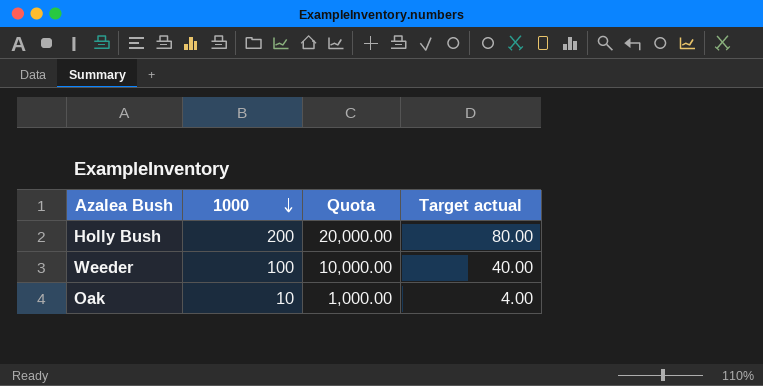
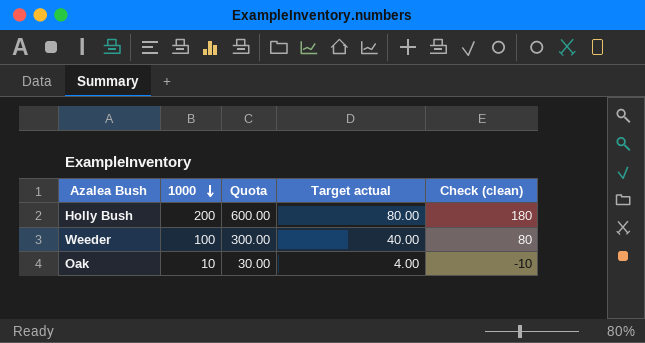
column Quota | formula: [1000] * 100 -> [1000] * 3
column Check (clean) | formula: none -> [1000] - 20

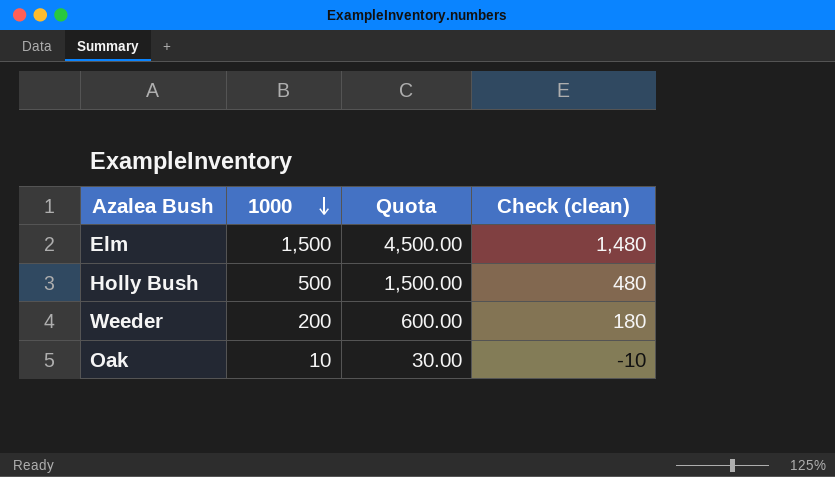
column Target actual | formula: [1000] * 0.4 -> none
row Elm: none -> 1,500 | 4,500.00 | 1,480
Holly Bush | 1000: 200 -> 500
Holly Bush | Quota: 600.00 -> 1,500.00
Holly Bush | Check (clean): 180 -> 480
Weeder | 1000: 100 -> 200
Weeder | Quota: 300.00 -> 600.00
Weeder | Check (clean): 80 -> 180

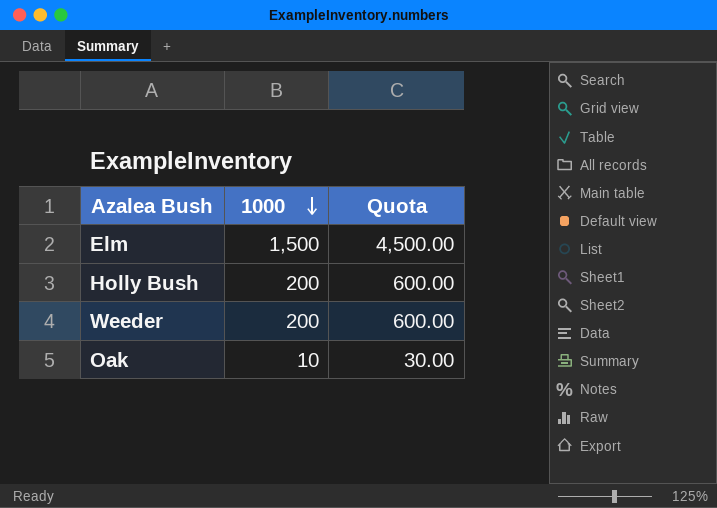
column Check (clean) | formula: [1000] - 20 -> none
Holly Bush | 1000: 500 -> 200
Holly Bush | Quota: 1,500.00 -> 600.00

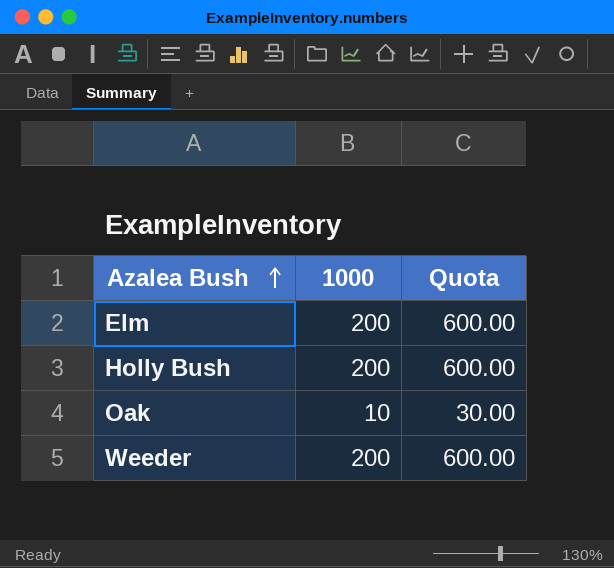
row order: 1000 descending -> Azalea Bush ascending
Elm | 1000: 1,500 -> 200
Elm | Quota: 4,500.00 -> 600.00

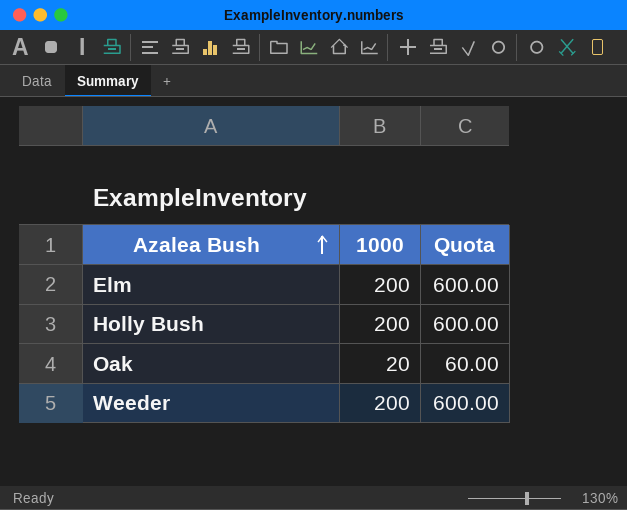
Oak | 1000: 10 -> 20
Oak | Quota: 30.00 -> 60.00

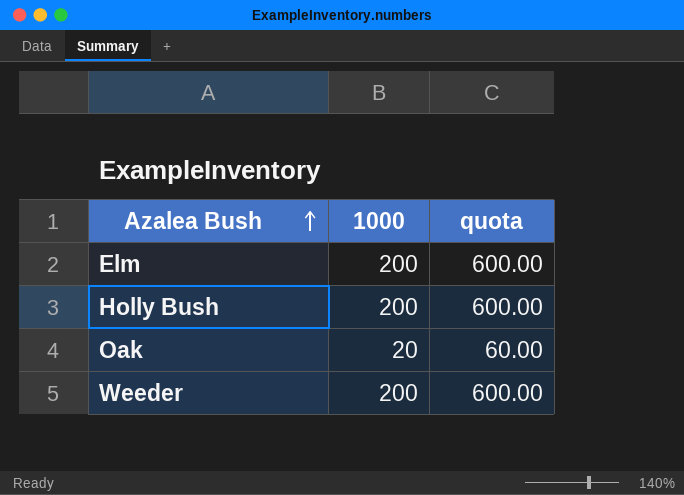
column name: Quota -> quota

